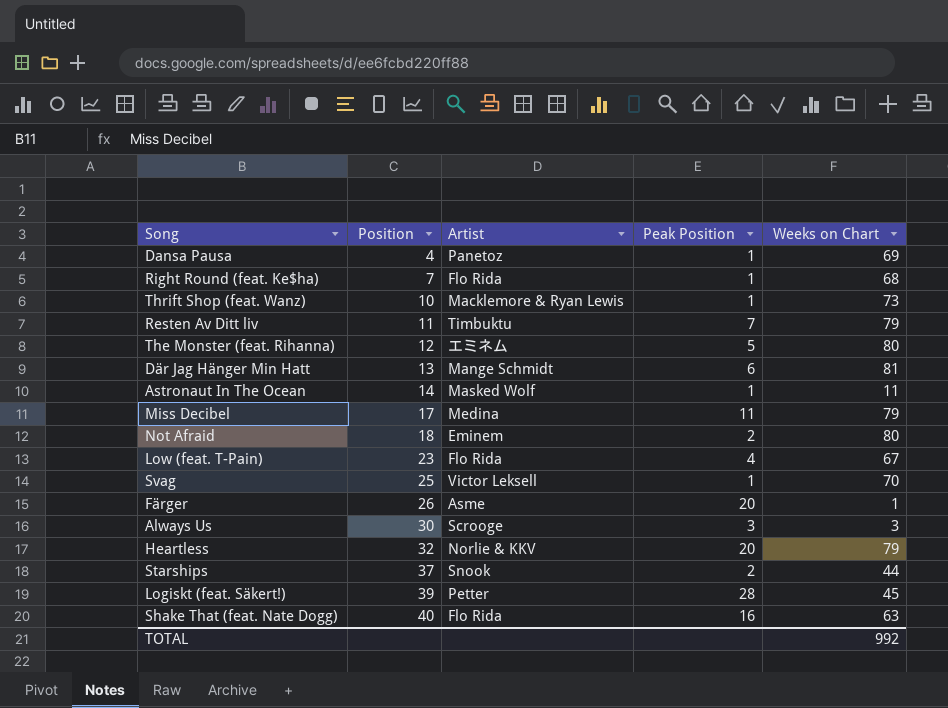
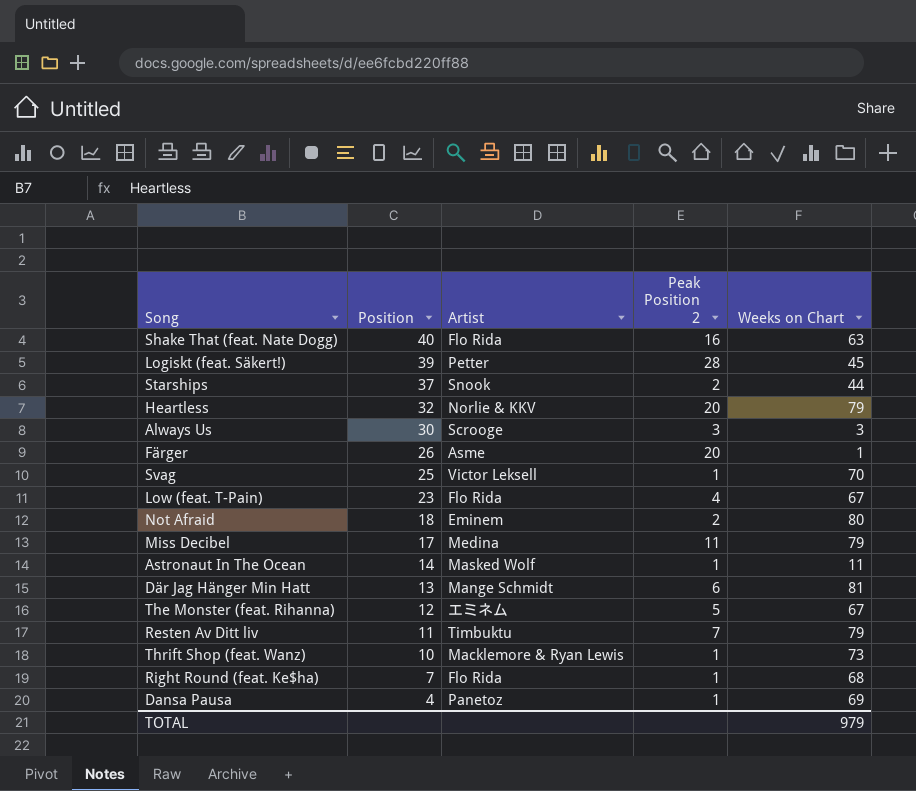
row order: Position ascending -> Position descending
column name: Peak Position -> Peak Position 2
The Monster (feat. Rihanna) | Weeks on Chart: 80 -> 67
TOTAL | Weeks on Chart: 992 -> 979

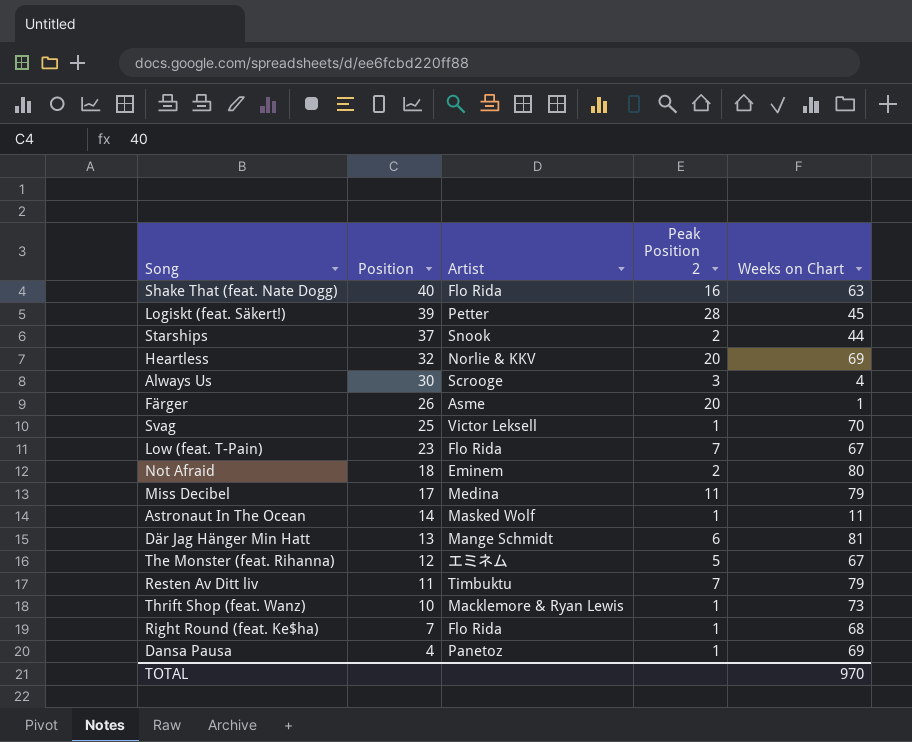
Heartless | Weeks on Chart: 79 -> 69
Always Us | Weeks on Chart: 3 -> 4
Low (feat. T-Pain) | Peak Position 2: 4 -> 7
TOTAL | Weeks on Chart: 979 -> 970

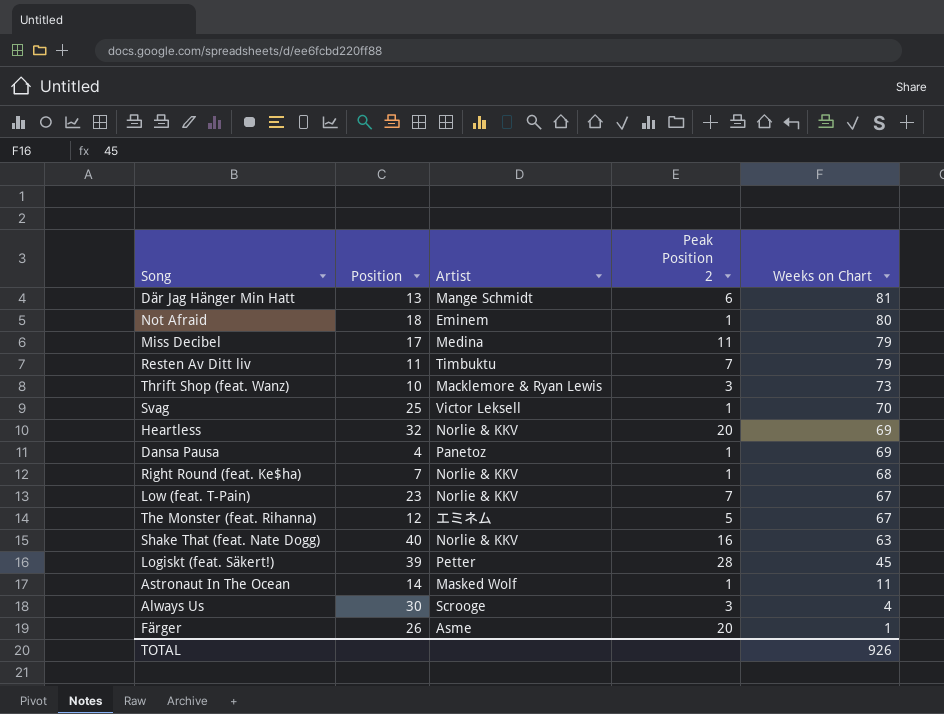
row order: Position descending -> Weeks on Chart descending
row Starships: 37 | Snook | 2 | 44 -> none
Not Afraid | Peak Position 2: 2 -> 1
Thrift Shop (feat. Wanz) | Peak Position 2: 1 -> 3
Right Round (feat. Ke$ha) | Artist: Flo Rida -> Norlie & KKV
Low (feat. T-Pain) | Artist: Flo Rida -> Norlie & KKV
Shake That (feat. Nate Dogg) | Artist: Flo Rida -> Norlie & KKV
TOTAL | Weeks on Chart: 970 -> 926

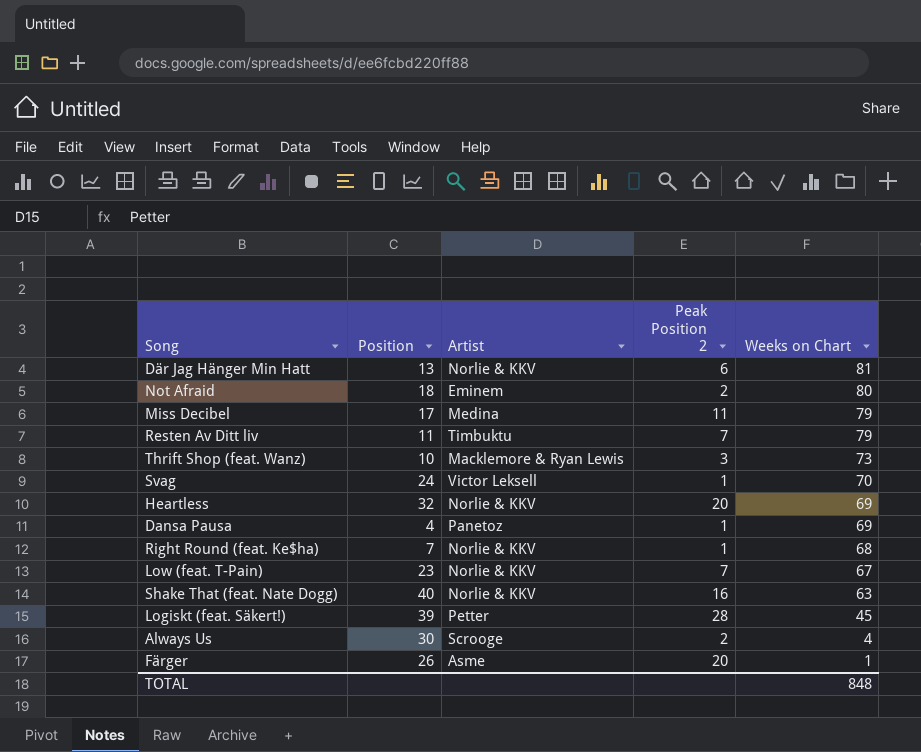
row The Monster (feat. Rihanna): 12 | エミネム | 5 | 67 -> none
row Astronaut In The Ocean: 14 | Masked Wolf | 1 | 11 -> none
Där Jag Hänger Min Hatt | Artist: Mange Schmidt -> Norlie & KKV
Not Afraid | Peak Position 2: 1 -> 2
Svag | Position: 25 -> 24
Always Us | Peak Position 2: 3 -> 2
TOTAL | Weeks on Chart: 926 -> 848

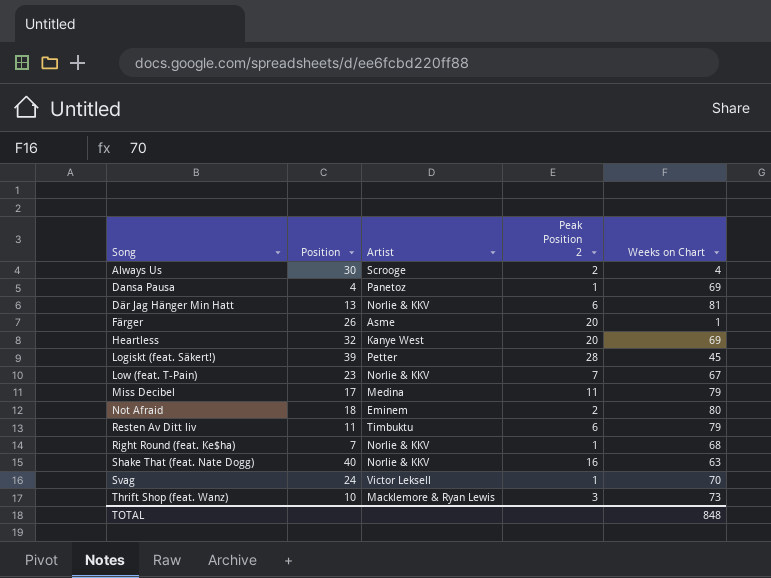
row order: Weeks on Chart descending -> Song ascending
Heartless | Artist: Norlie & KKV -> Kanye West
Resten Av Ditt liv | Peak Position 2: 7 -> 6

